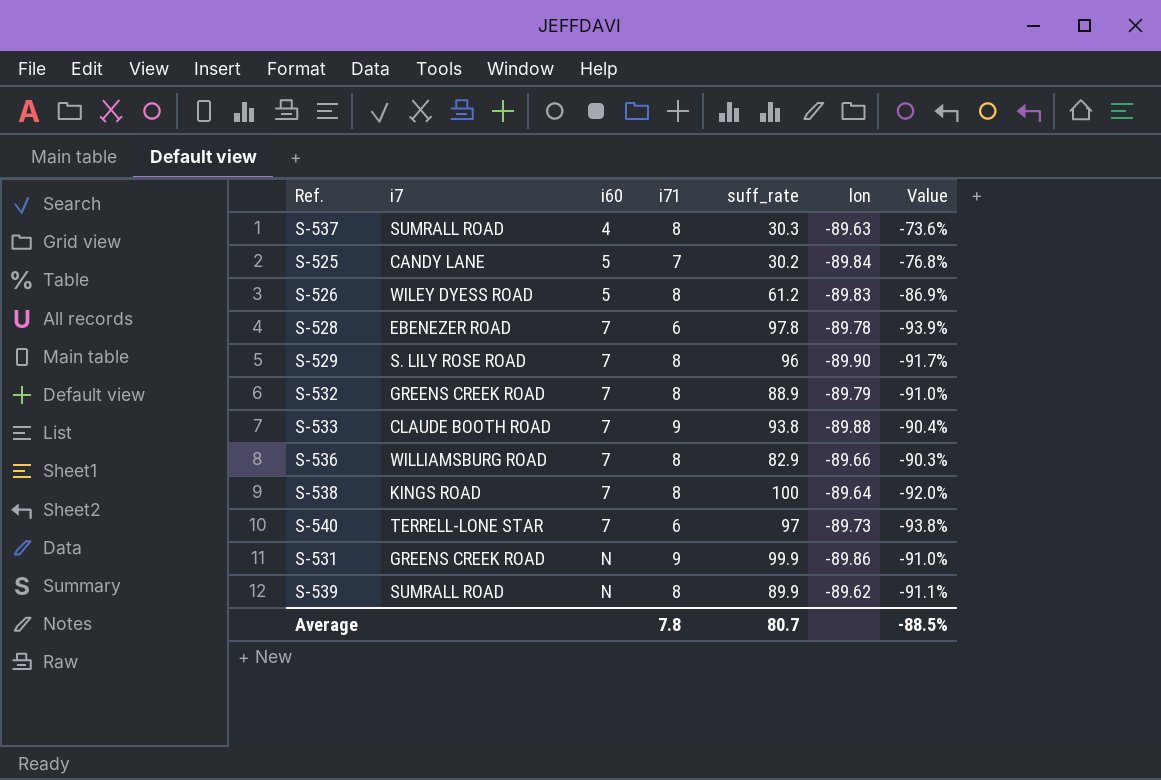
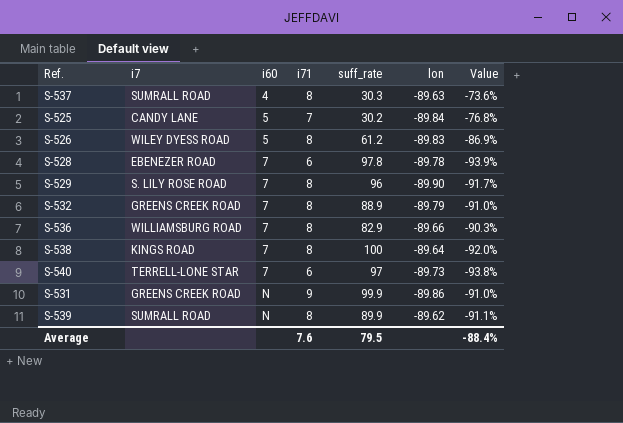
row S-533: CLAUDE BOOTH ROAD | 7 | 9 | 93.8 | -89.88 | -90.4% -> none
Average | i71: 7.8 -> 7.6
Average | suff_rate: 80.7 -> 79.5
Average | Value: -88.5% -> -88.4%

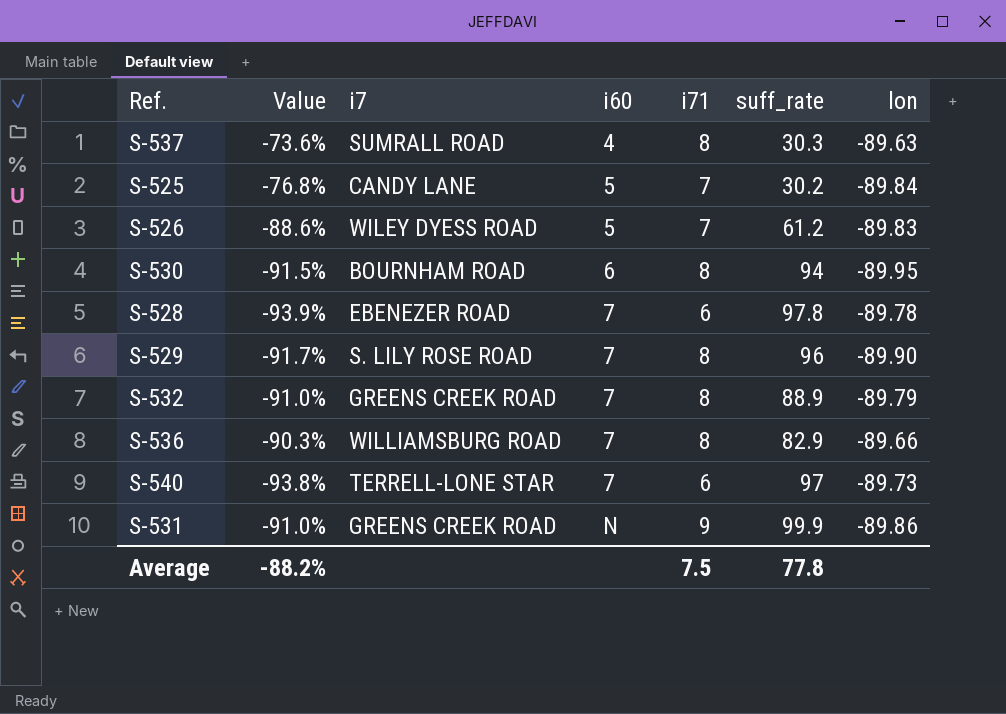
column Value | position: 7 -> 2
row S-538: KINGS ROAD | 7 | 8 | 100 | -89.64 | -92.0% -> none
row S-539: SUMRALL ROAD | N | 8 | 89.9 | -89.62 | -91.1% -> none
S-526 | Value: -86.9% -> -88.6%
S-526 | i71: 8 -> 7
row S-530: none -> -91.5% | BOURNHAM ROAD | 6 | 8 | 94 | -89.95
Average | Value: -88.4% -> -88.2%
Average | i71: 7.6 -> 7.5
Average | suff_rate: 79.5 -> 77.8

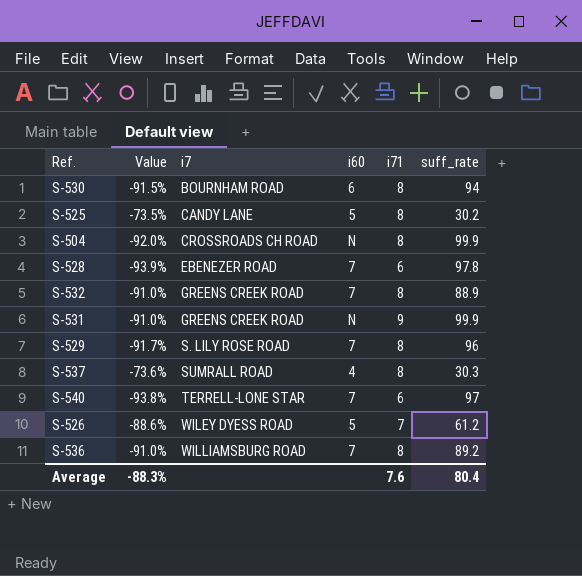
row order: i60 ascending -> i7 ascending
column lon | position: 7 -> none
S-525 | Value: -76.8% -> -73.5%
S-525 | i71: 7 -> 8
row S-504: none -> -92.0% | CROSSROADS CH ROAD | N | 8 | 99.9
S-536 | Value: -90.3% -> -91.0%
S-536 | suff_rate: 82.9 -> 89.2
Average | Value: -88.2% -> -88.3%
Average | i71: 7.5 -> 7.6
Average | suff_rate: 77.8 -> 80.4

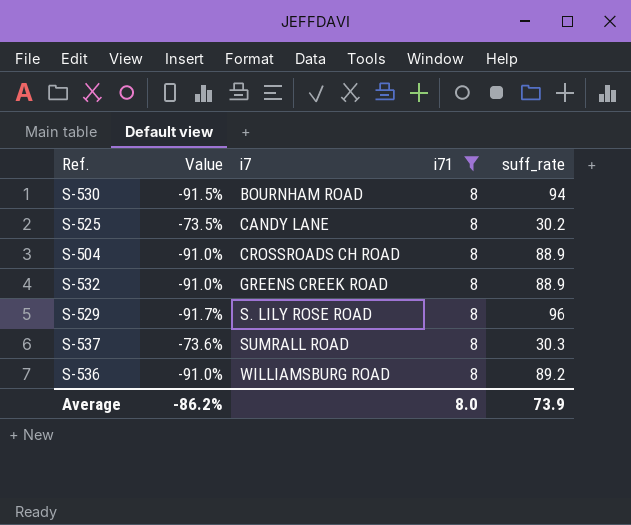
filter: none -> i71 = 8
column i60 | position: 4 -> none
S-504 | Value: -92.0% -> -91.0%
S-504 | suff_rate: 99.9 -> 88.9
Average | Value: -88.3% -> -86.2%
Average | i71: 7.6 -> 8.0
Average | suff_rate: 80.4 -> 73.9

